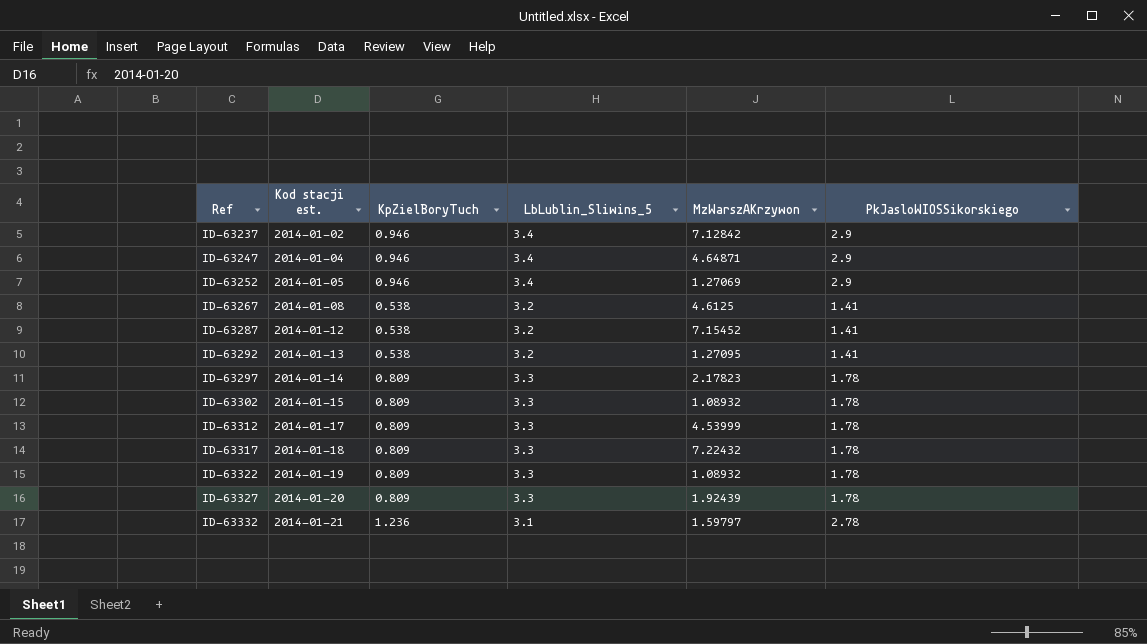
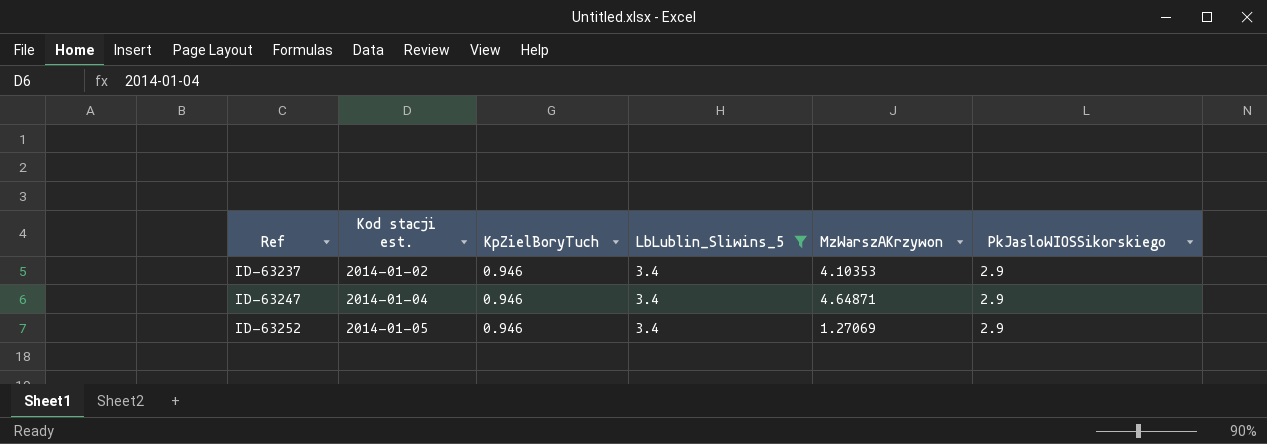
filter: none -> LbLublin_Sliwins_5 = 3.4
ID-63237 | MzWarszAKrzywon: 7.12842 -> 4.10353

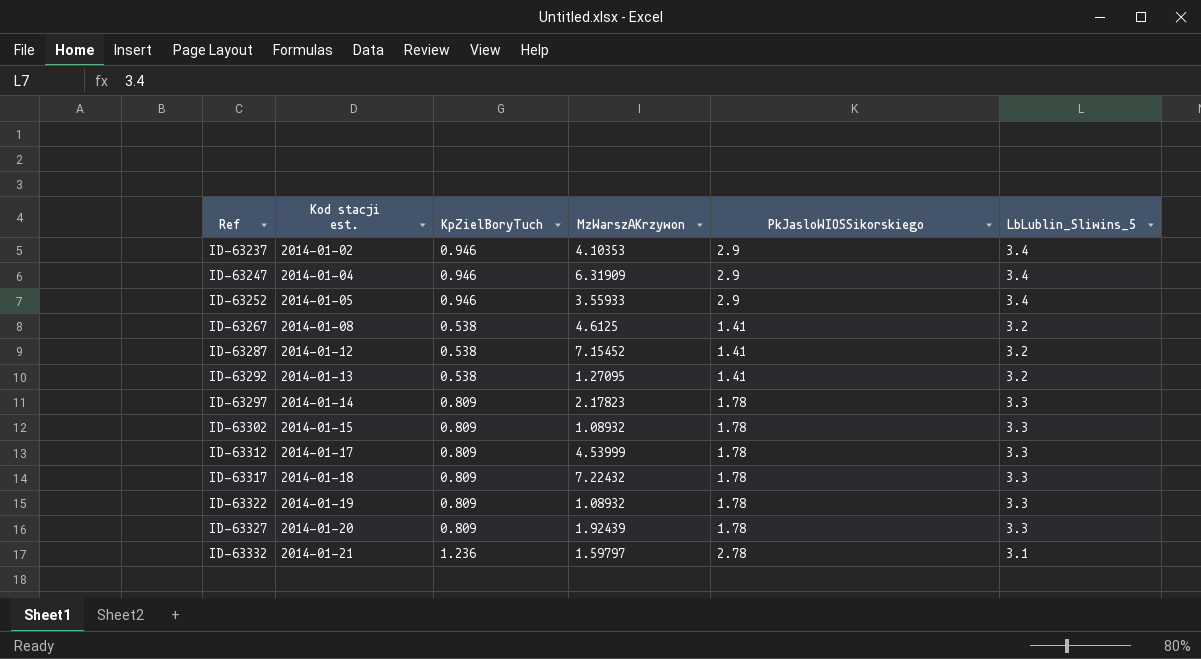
filter: LbLublin_Sliwins_5 = 3.4 -> none
column LbLublin_Sliwins_5 | position: 4 -> 6
ID-63247 | MzWarszAKrzywon: 4.64871 -> 6.31909
ID-63252 | MzWarszAKrzywon: 1.27069 -> 3.55933

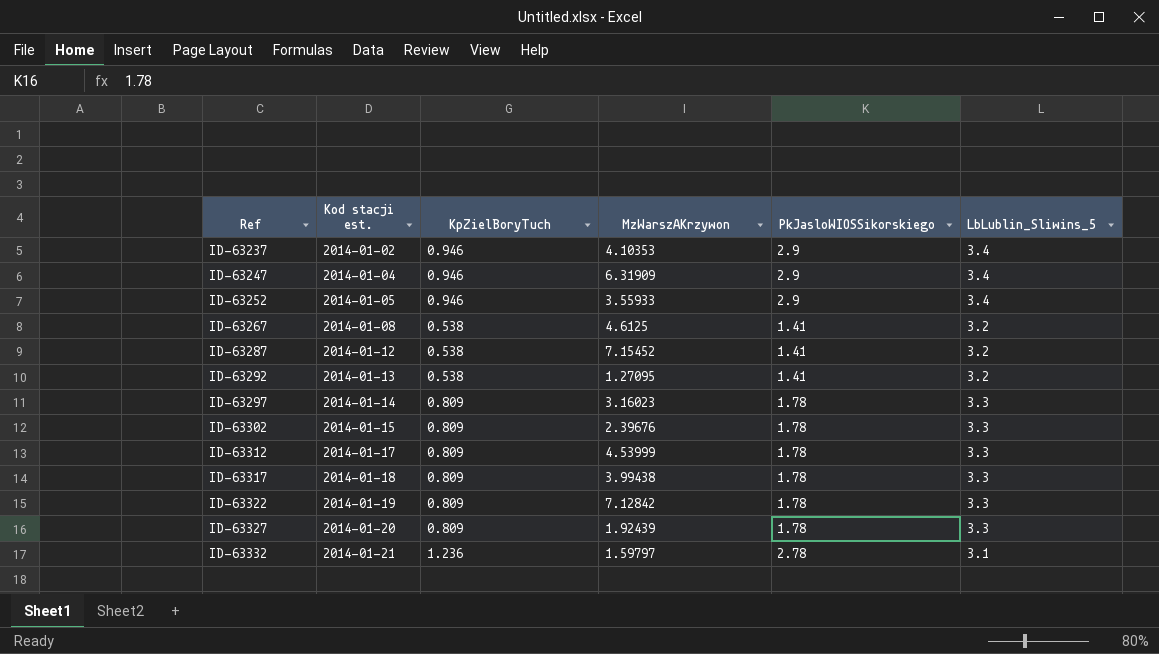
ID-63297 | MzWarszAKrzywon: 2.17823 -> 3.16023
ID-63302 | MzWarszAKrzywon: 1.08932 -> 2.39676
ID-63317 | MzWarszAKrzywon: 7.22432 -> 3.99438
ID-63322 | MzWarszAKrzywon: 1.08932 -> 7.12842

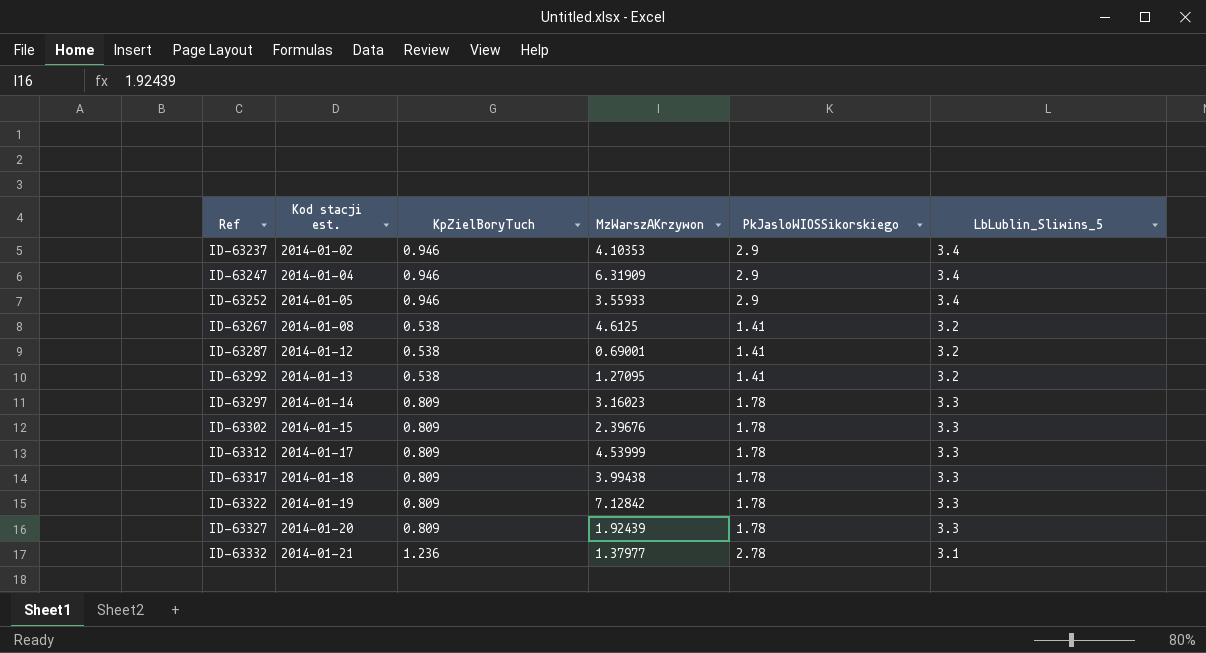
ID-63287 | MzWarszAKrzywon: 7.15452 -> 0.69001
ID-63332 | MzWarszAKrzywon: 1.59797 -> 1.37977

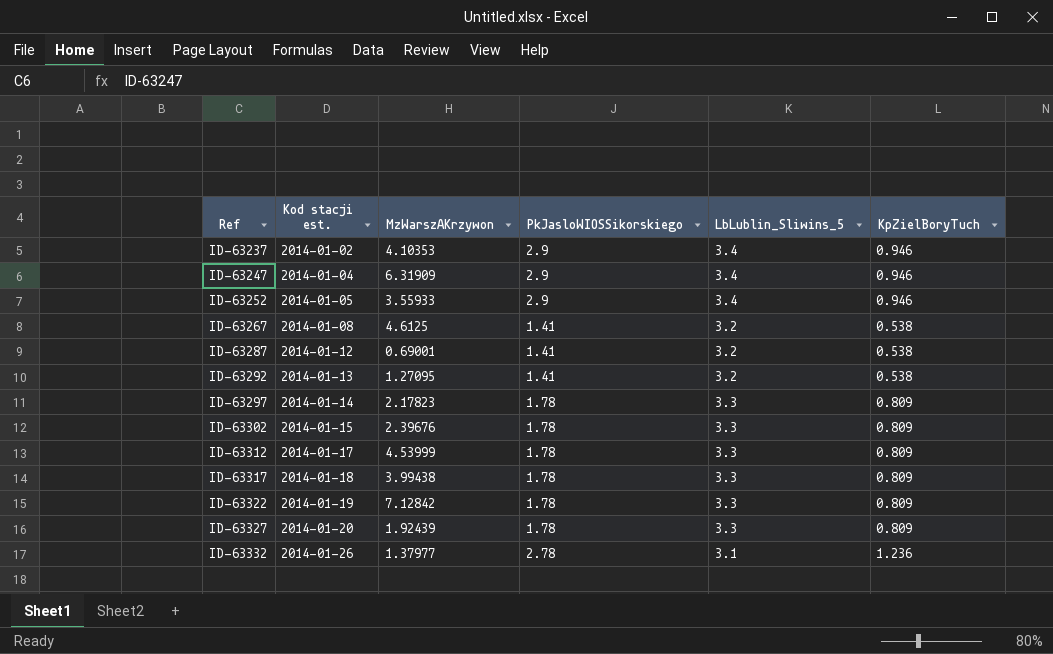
column KpZielBoryTuch | position: 3 -> 6
ID-63297 | MzWarszAKrzywon: 3.16023 -> 2.17823
ID-63332 | Kod stacji est.: 2014-01-21 -> 2014-01-26

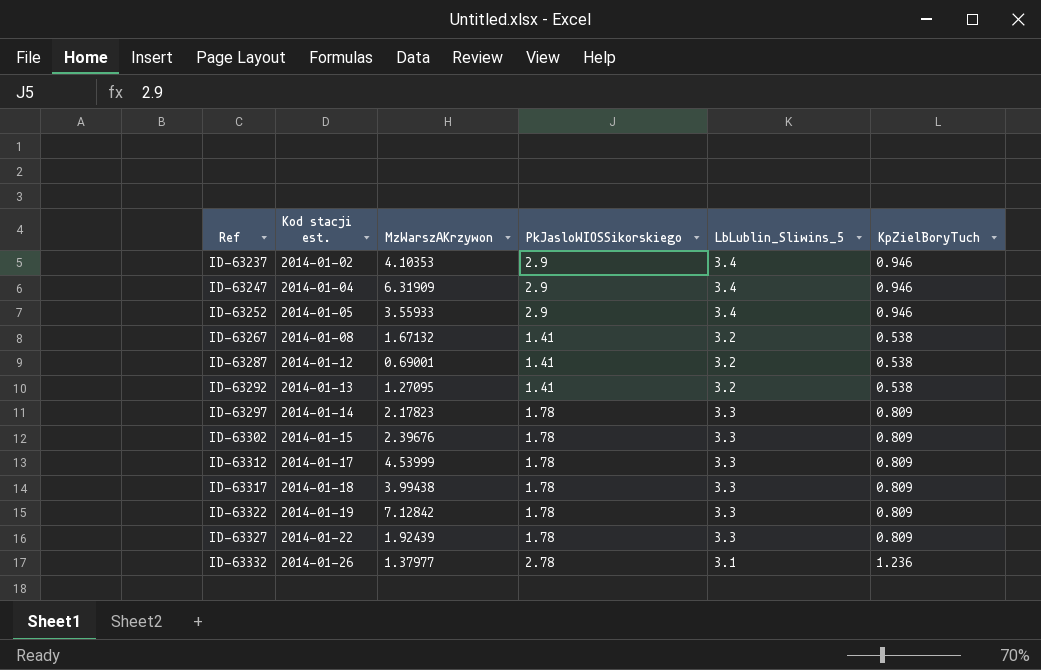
ID-63267 | MzWarszAKrzywon: 4.6125 -> 1.67132
ID-63327 | Kod stacji est.: 2014-01-20 -> 2014-01-22

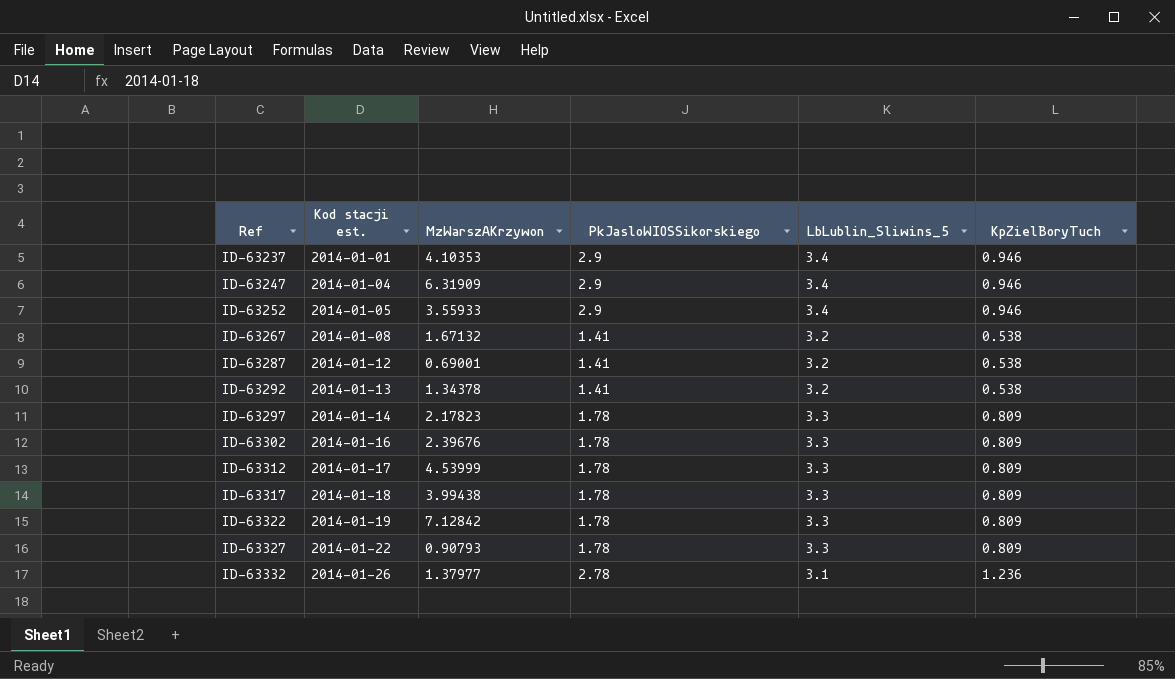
ID-63237 | Kod stacji est.: 2014-01-02 -> 2014-01-01
ID-63292 | MzWarszAKrzywon: 1.27095 -> 1.34378
ID-63302 | Kod stacji est.: 2014-01-15 -> 2014-01-16
ID-63327 | MzWarszAKrzywon: 1.92439 -> 0.90793

